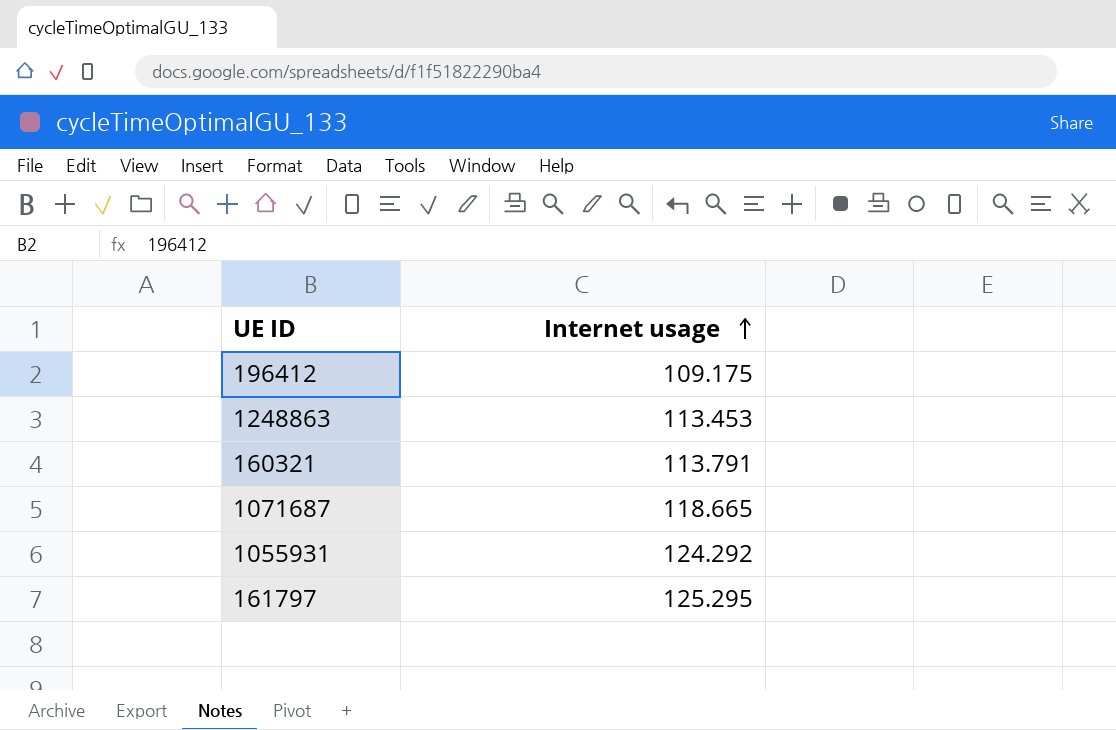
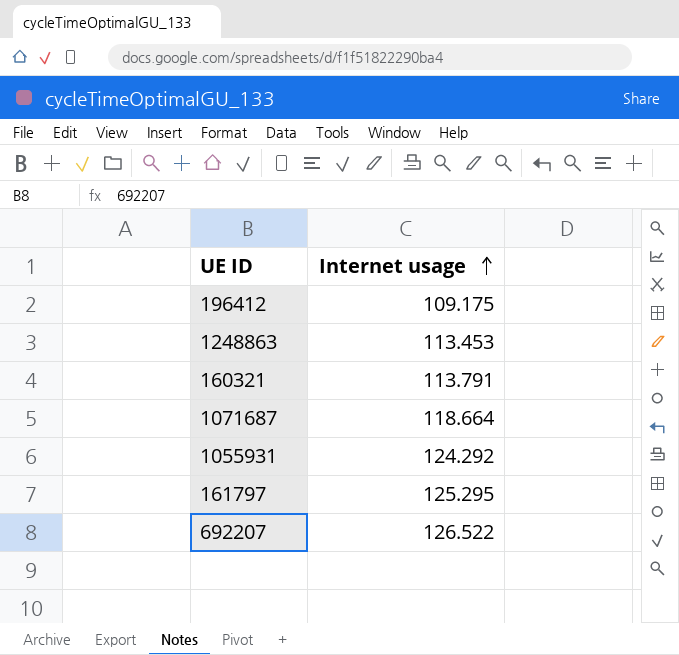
1071687 | Internet usage: 118.665 -> 118.664
row 692207: none -> 126.522

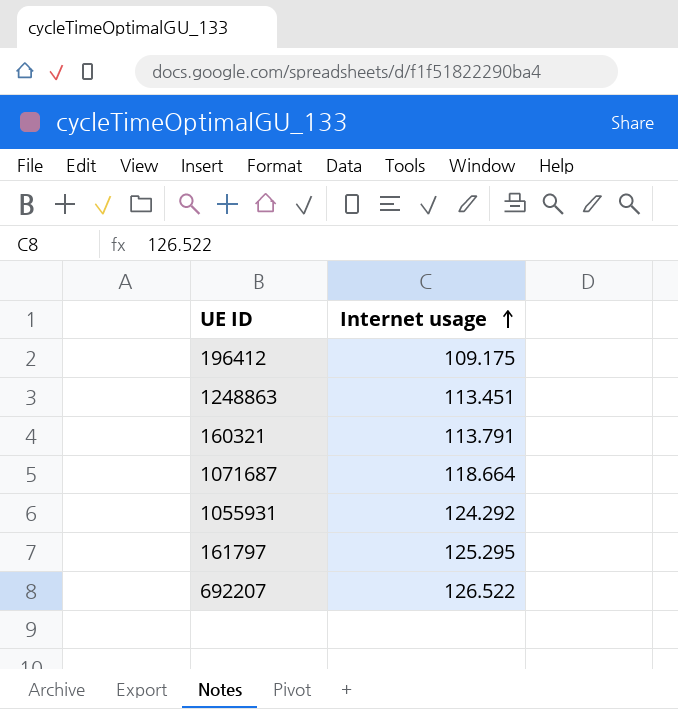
1248863 | Internet usage: 113.453 -> 113.451

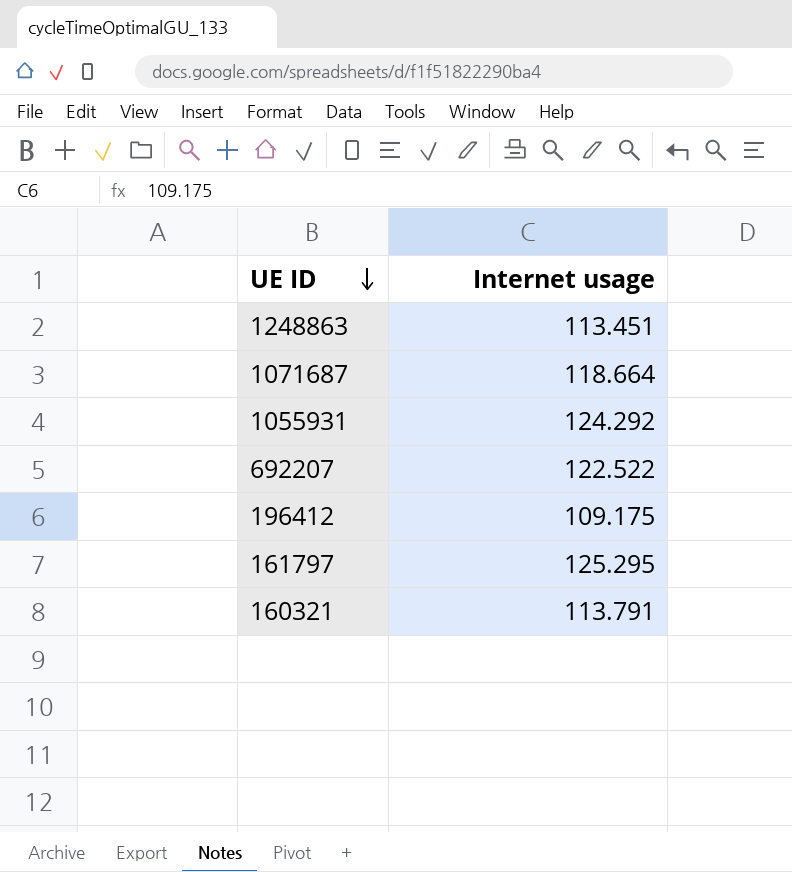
row order: Internet usage ascending -> UE ID descending
692207 | Internet usage: 126.522 -> 122.522

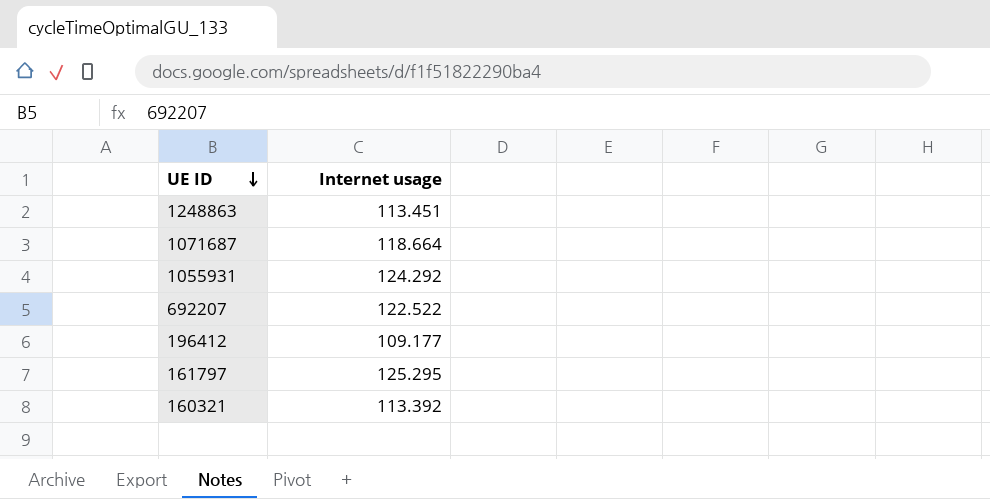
196412 | Internet usage: 109.175 -> 109.177
160321 | Internet usage: 113.791 -> 113.392

